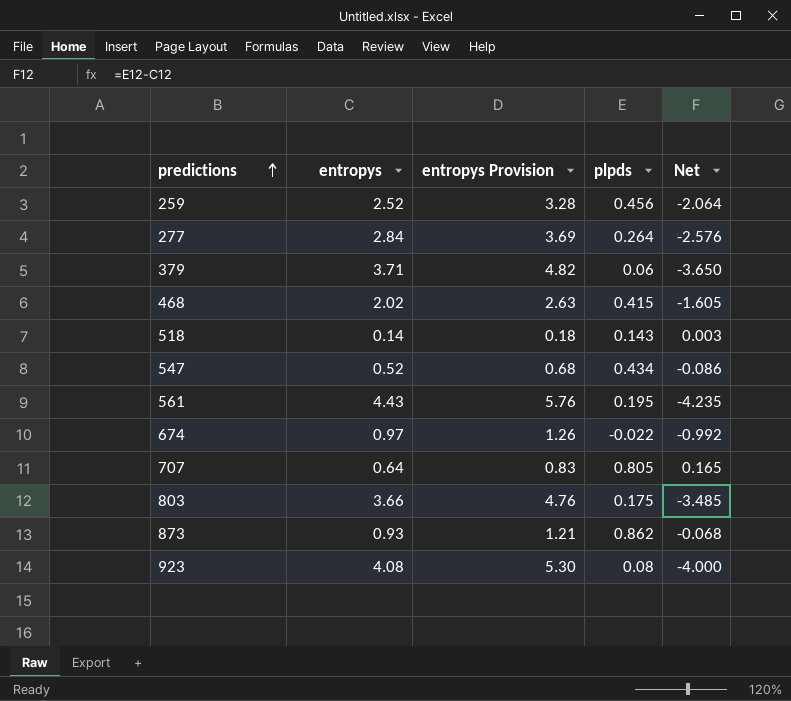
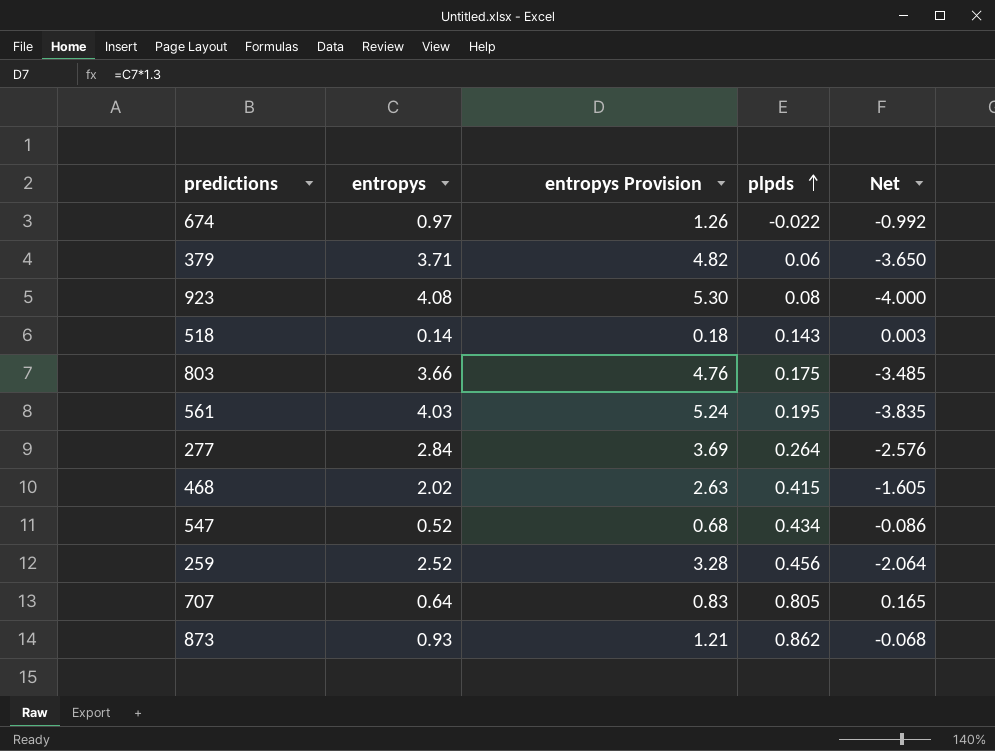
row order: predictions ascending -> plpds ascending
561 | entropys: 4.43 -> 4.03
561 | entropys Provision: 5.76 -> 5.24
561 | Net: -4.235 -> -3.835

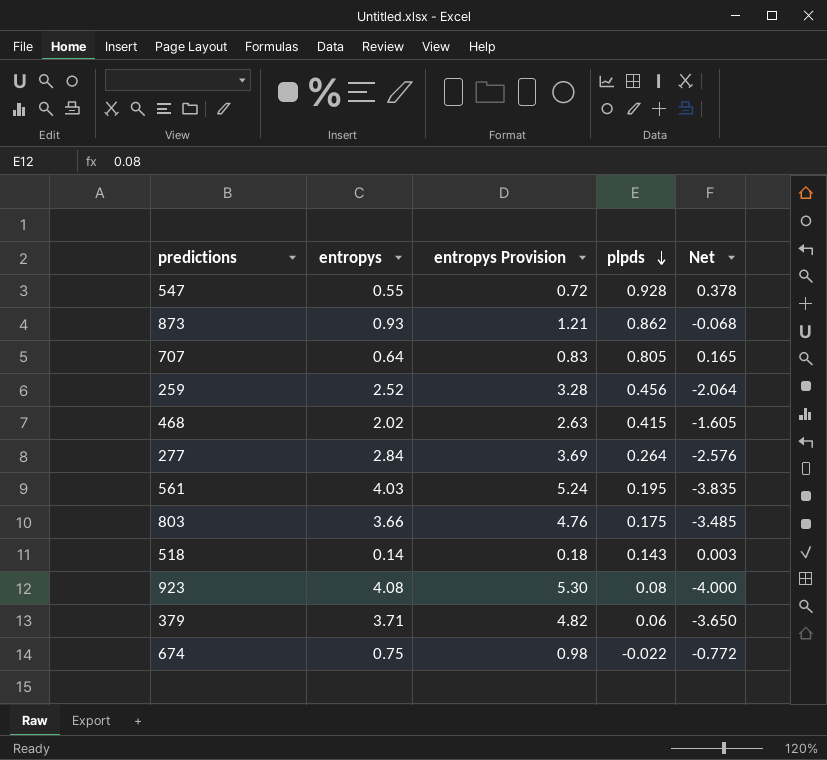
row order: plpds ascending -> plpds descending
547 | entropys: 0.52 -> 0.55
547 | entropys Provision: 0.68 -> 0.72
547 | plpds: 0.434 -> 0.928
547 | Net: -0.086 -> 0.378
674 | entropys: 0.97 -> 0.75
674 | entropys Provision: 1.26 -> 0.98
674 | Net: -0.992 -> -0.772

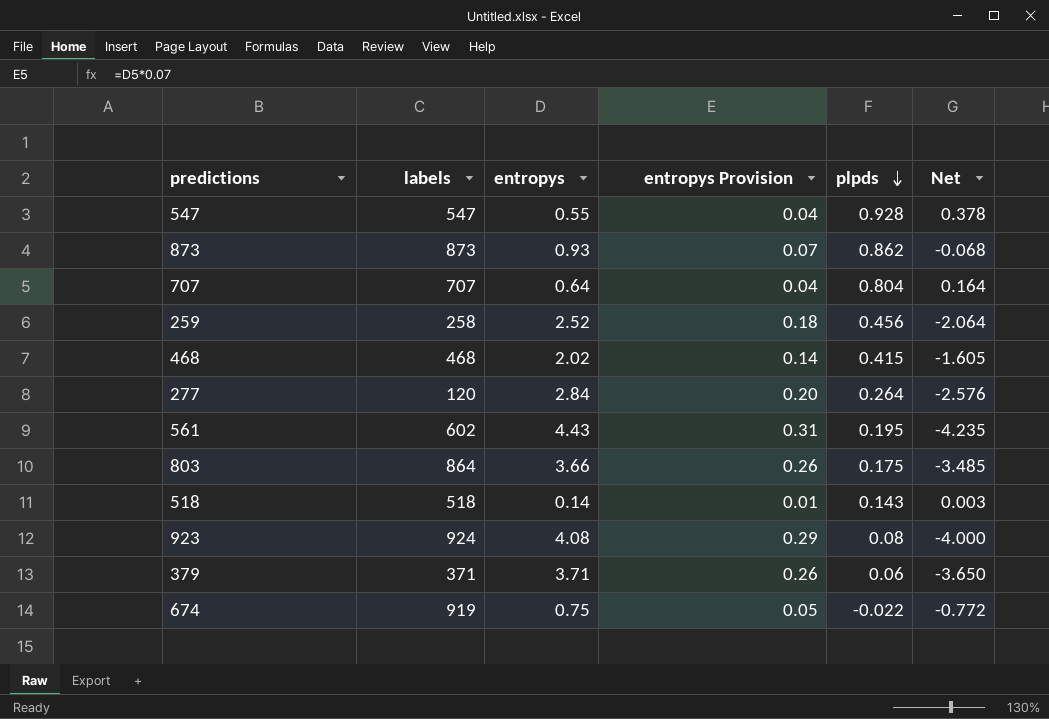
column labels | position: none -> 2
column entropys Provision | formula: [entropys] * 1.3 -> [entropys] * 0.07
707 | plpds: 0.805 -> 0.804
707 | Net: 0.165 -> 0.164
561 | entropys: 4.03 -> 4.43
561 | Net: -3.835 -> -4.235

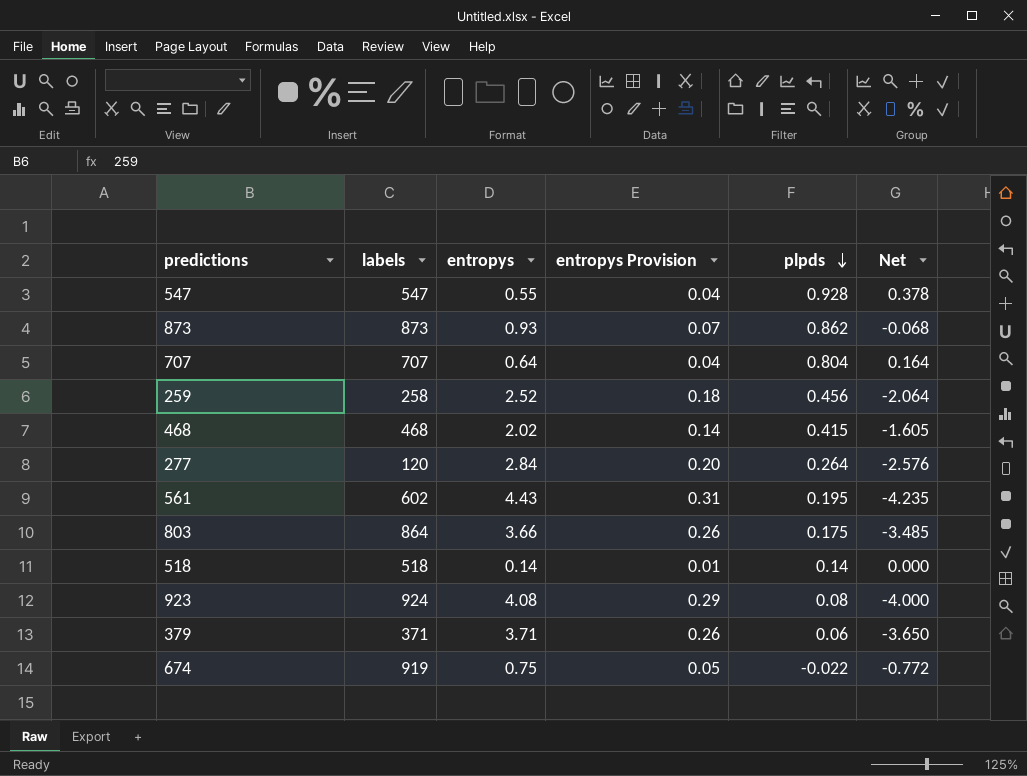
518 | plpds: 0.143 -> 0.14
518 | Net: 0.003 -> 0.000

